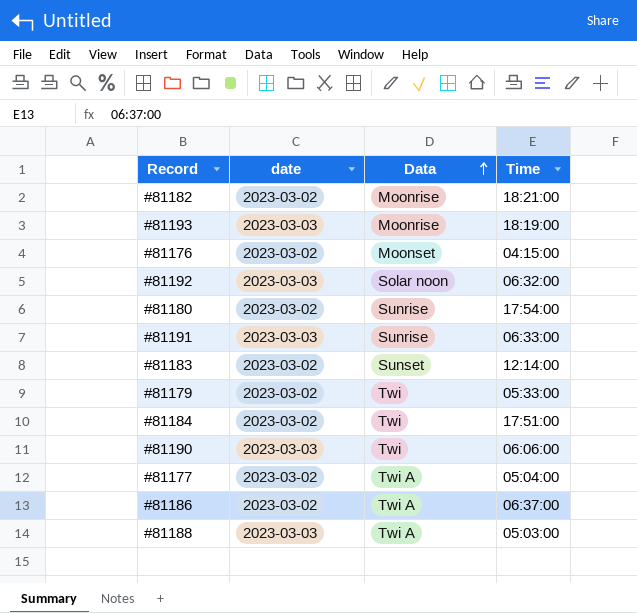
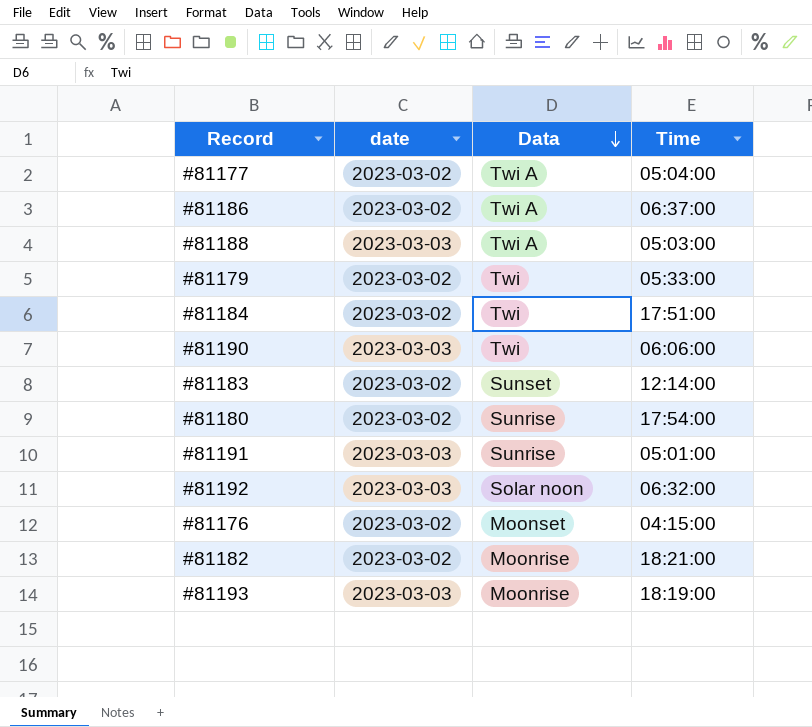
row order: Data ascending -> Data descending
#81191 | Time: 06:33:00 -> 05:01:00

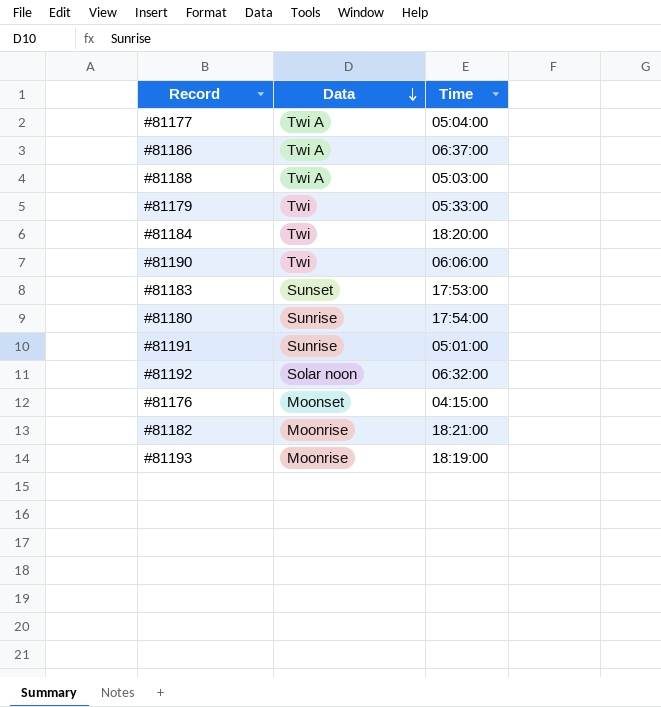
column date | position: 2 -> none
#81184 | Time: 17:51:00 -> 18:20:00
#81183 | Time: 12:14:00 -> 17:53:00

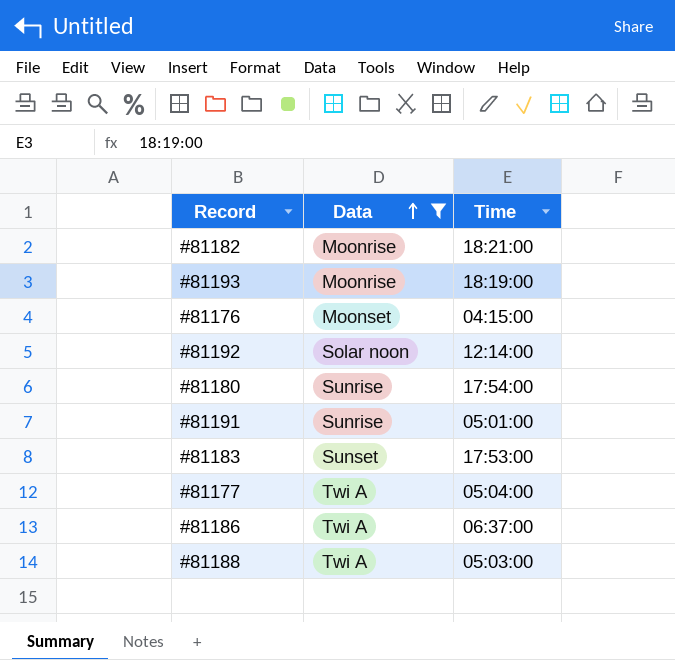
filter: none -> Data != Twi
row order: Data descending -> Data ascending
#81192 | Time: 06:32:00 -> 12:14:00

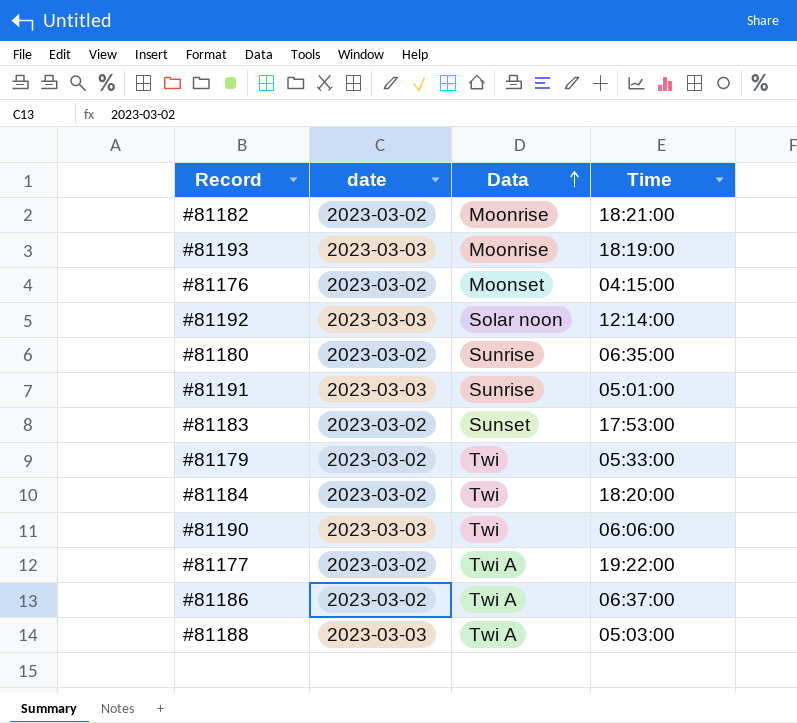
filter: Data != Twi -> none
column date | position: none -> 2
#81180 | Time: 17:54:00 -> 06:35:00
#81177 | Time: 05:04:00 -> 19:22:00

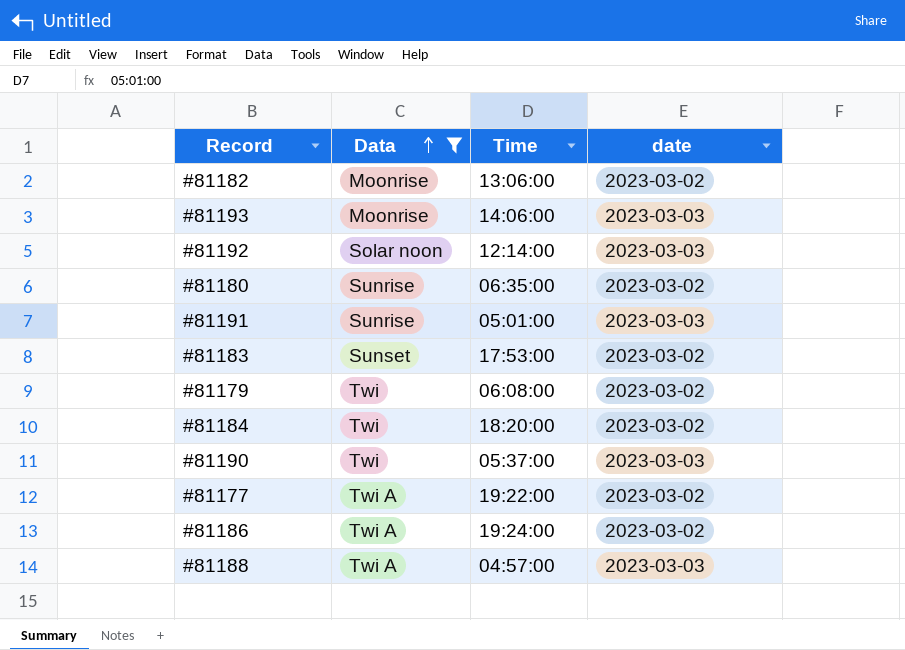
filter: none -> Data != Moonset
column date | position: 2 -> 4
#81182 | Time: 18:21:00 -> 13:06:00
#81193 | Time: 18:19:00 -> 14:06:00
#81179 | Time: 05:33:00 -> 06:08:00
#81190 | Time: 06:06:00 -> 05:37:00
#81186 | Time: 06:37:00 -> 19:24:00
#81188 | Time: 05:03:00 -> 04:57:00

